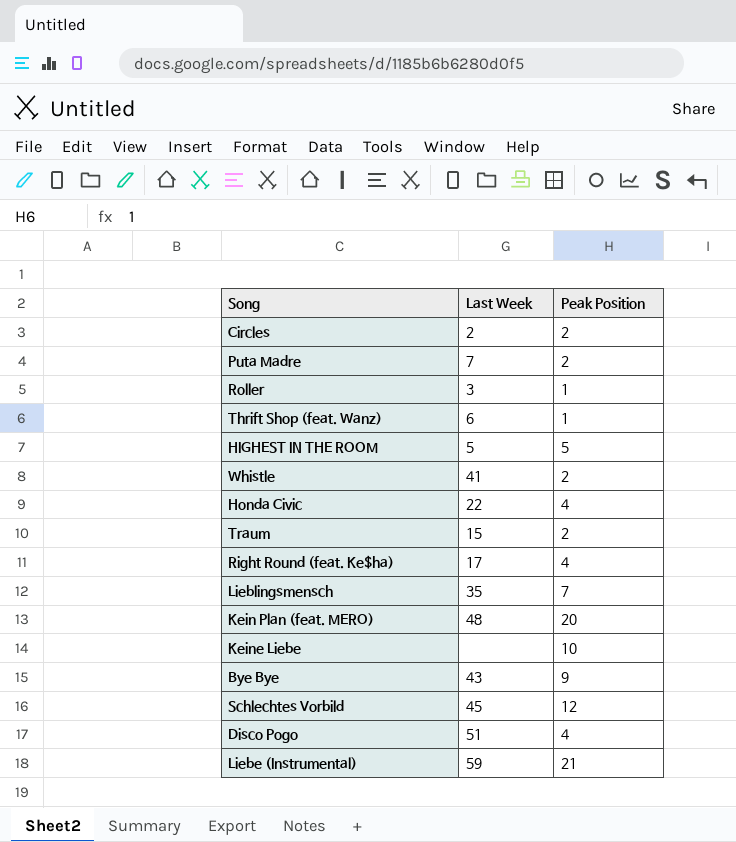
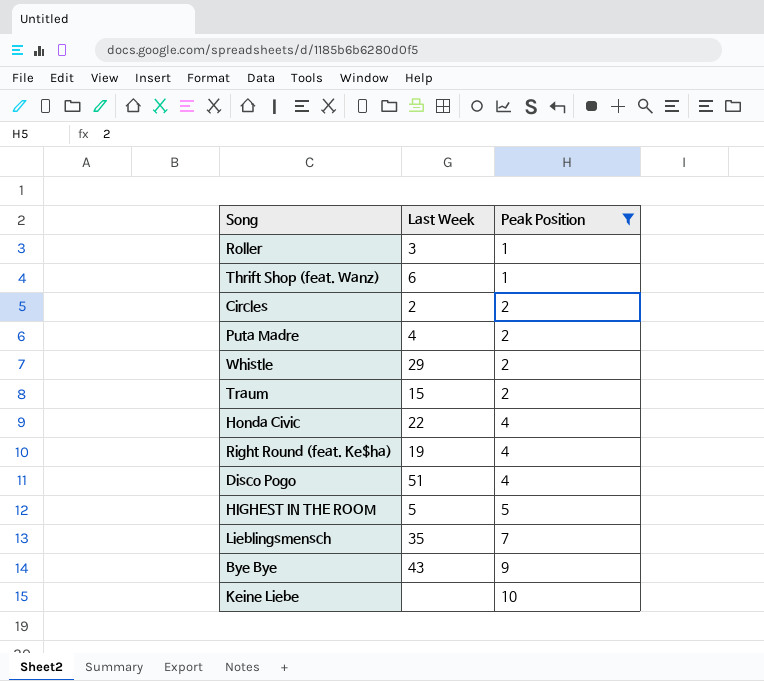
filter: none -> Peak Position <= 10
row order: none -> Peak Position ascending
Puta Madre | Last Week: 7 -> 4
Whistle | Last Week: 41 -> 29
Right Round (feat. Ke$ha) | Last Week: 17 -> 19

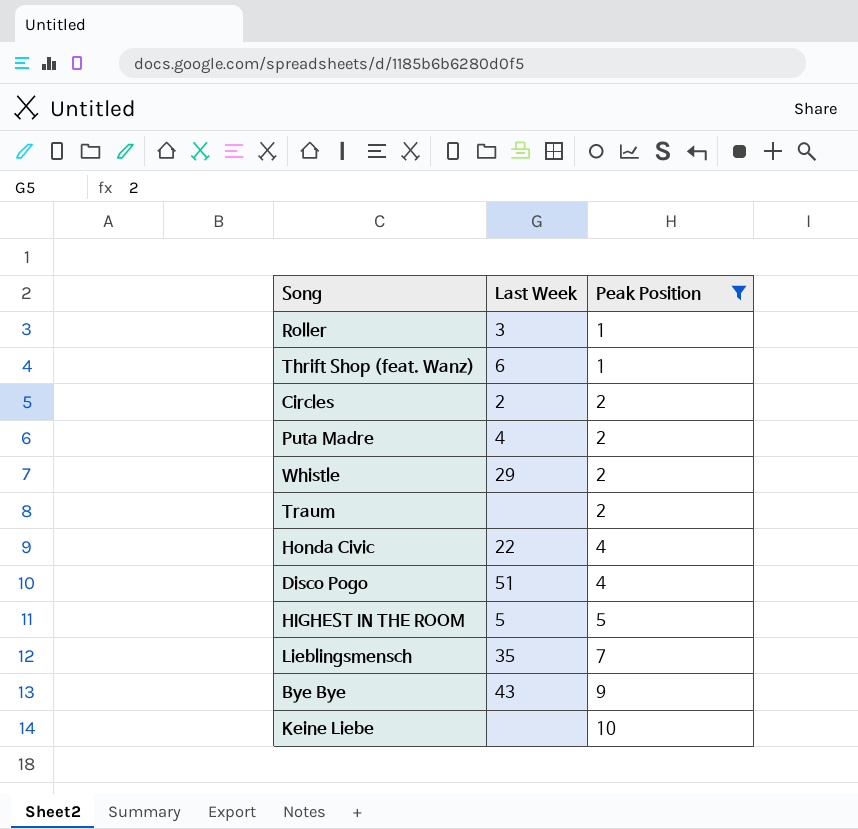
row Right Round (feat. Ke$ha): 19 | 4 -> none
Traum | Last Week: 15 -> none

